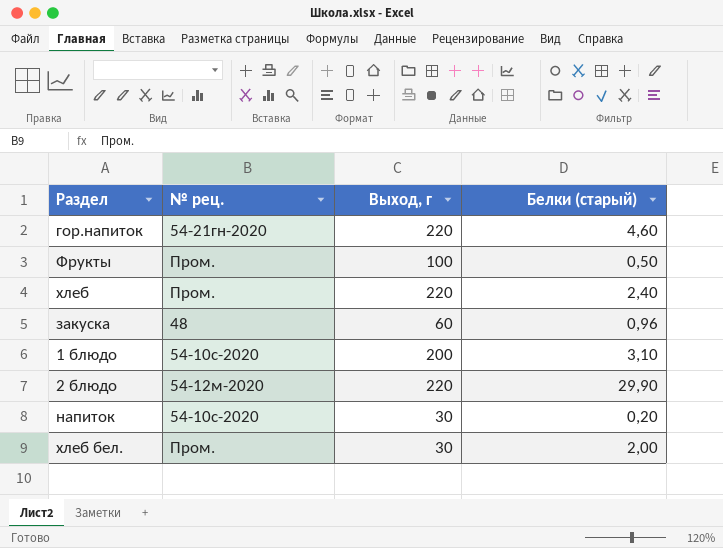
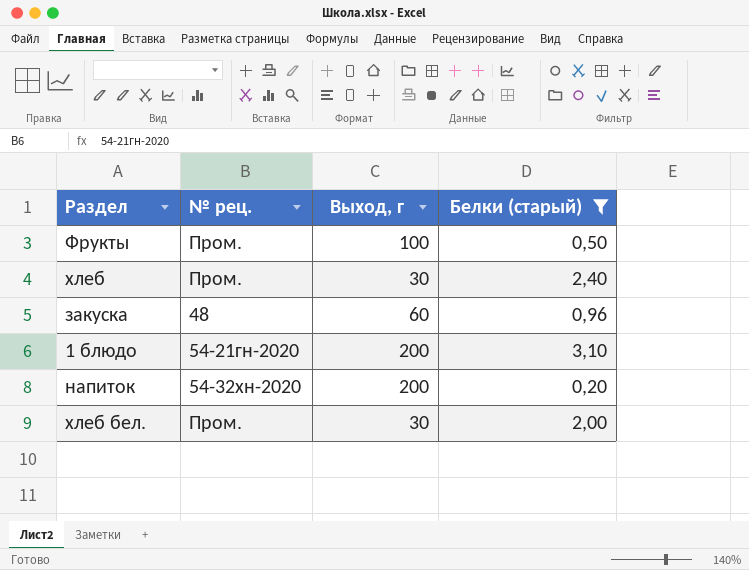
filter: none -> Белки (старый) <= 3,10
хлеб | Выход, г: 220 -> 30
1 блюдо | № рец.: 54-10с-2020 -> 54-21гн-2020
напиток | № рец.: 54-10с-2020 -> 54-32хн-2020
напиток | Выход, г: 30 -> 200

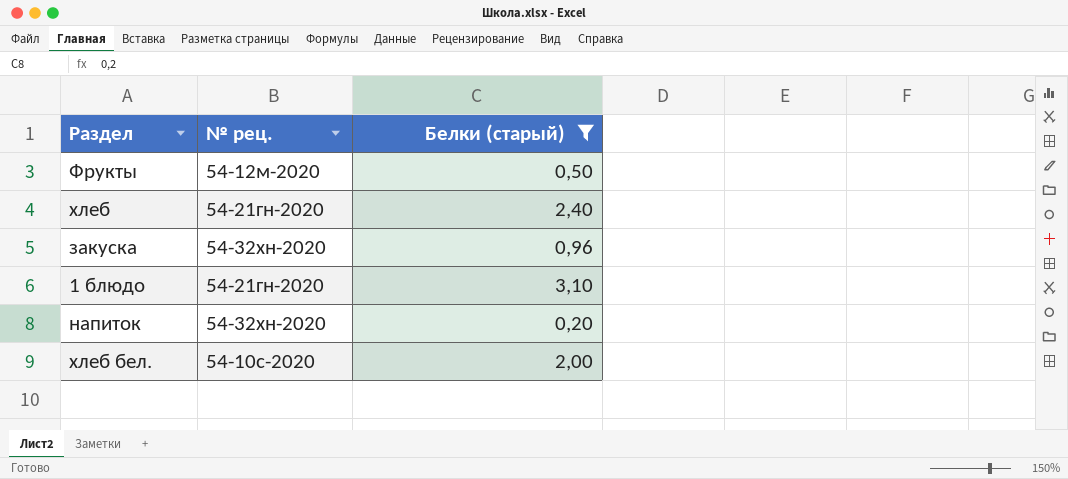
column Выход, г | position: 3 -> none
Фрукты | № рец.: Пром. -> 54-12м-2020
хлеб | № рец.: Пром. -> 54-21гн-2020
закуска | № рец.: 48 -> 54-32хн-2020
хлеб бел. | № рец.: Пром. -> 54-10с-2020

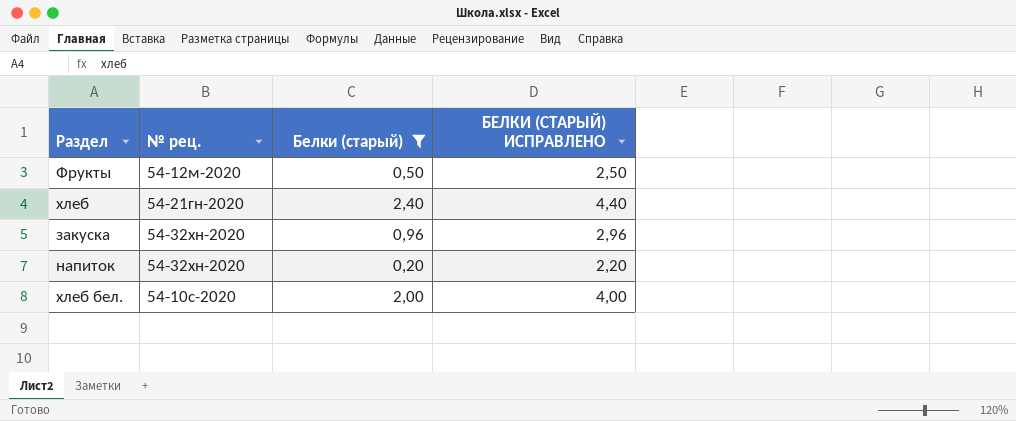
column БЕЛКИ (СТАРЫЙ) ИСПРАВЛЕНО | formula: none -> [Белки (старый)] + 2
row 1 блюдо: 54-21гн-2020 | 3,10 -> none

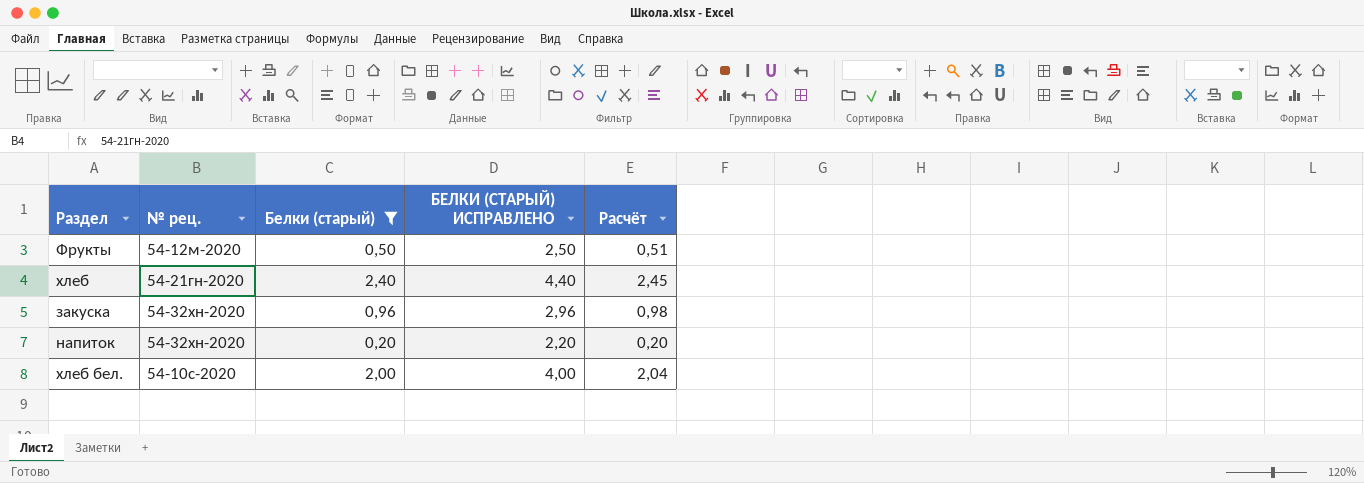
column Расчёт | formula: none -> [Белки (старый)] * 1,02

